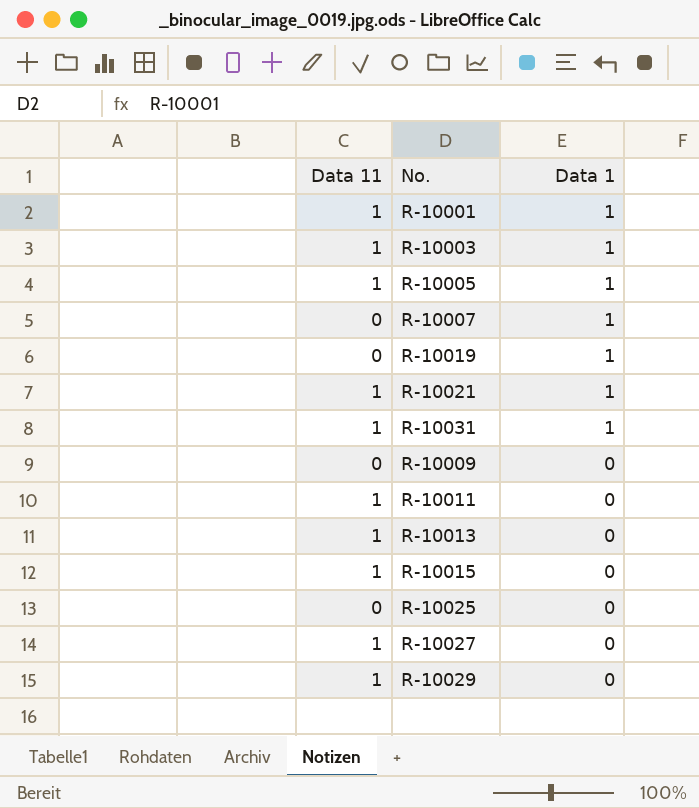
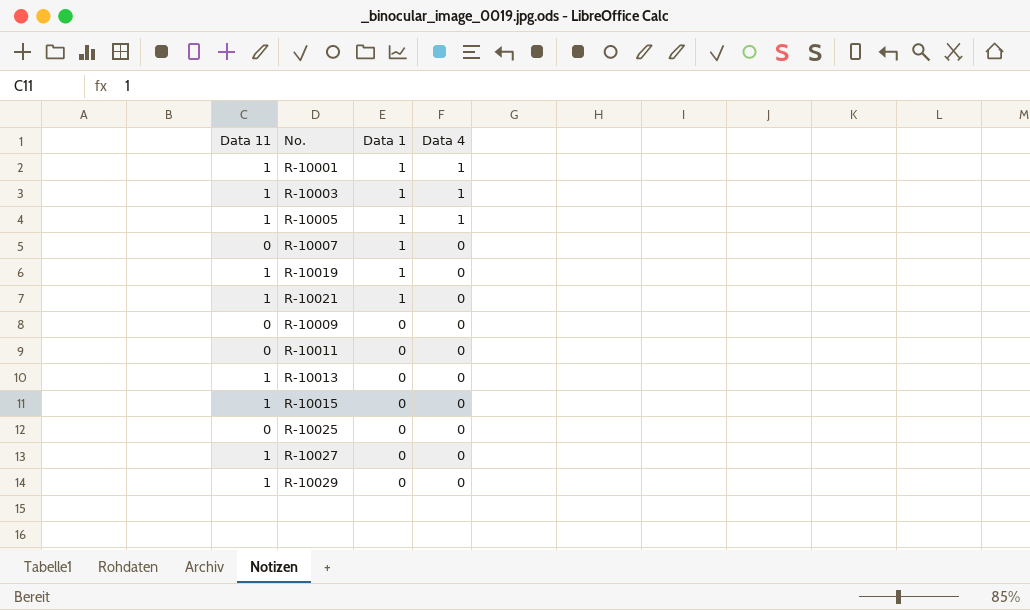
column Data 4 | position: none -> 4
row R-10031: 1 | 1 -> none
R-10019 | Data 11: 0 -> 1
R-10011 | Data 11: 1 -> 0

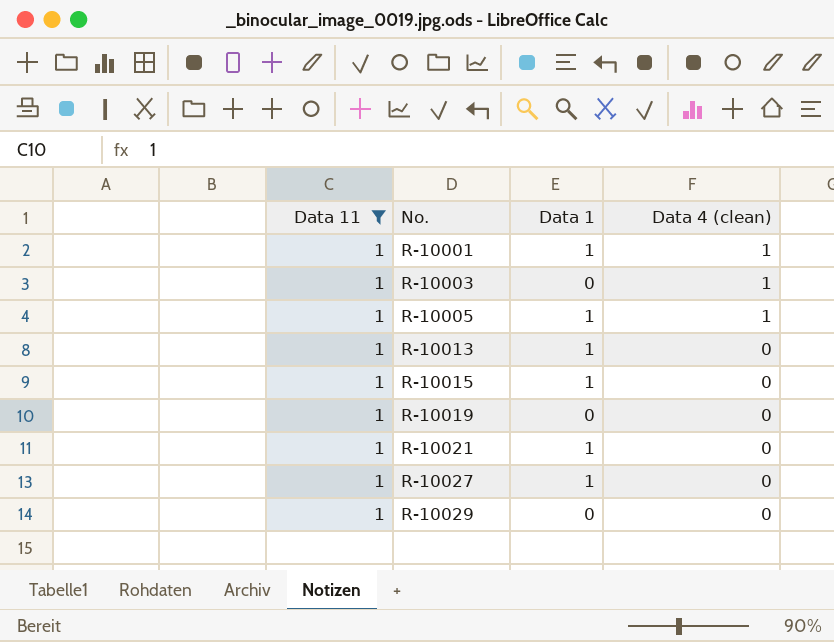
filter: none -> Data 11 = 1
row order: Data 1 descending -> No. ascending
column name: Data 4 -> Data 4 (clean)
R-10003 | Data 1: 1 -> 0
R-10013 | Data 1: 0 -> 1
R-10015 | Data 1: 0 -> 1
R-10019 | Data 1: 1 -> 0
R-10027 | Data 1: 0 -> 1

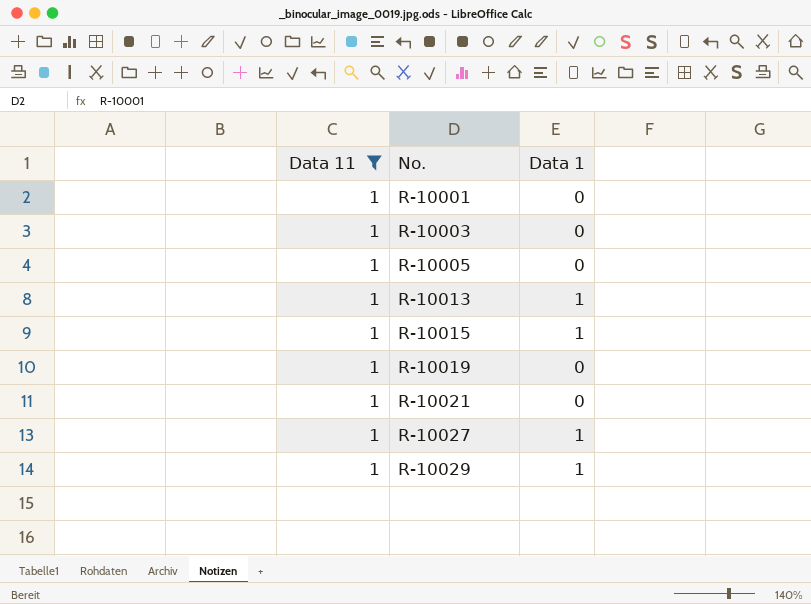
column Data 4 (clean) | position: 4 -> none
R-10001 | Data 1: 1 -> 0
R-10005 | Data 1: 1 -> 0
R-10021 | Data 1: 1 -> 0
R-10029 | Data 1: 0 -> 1

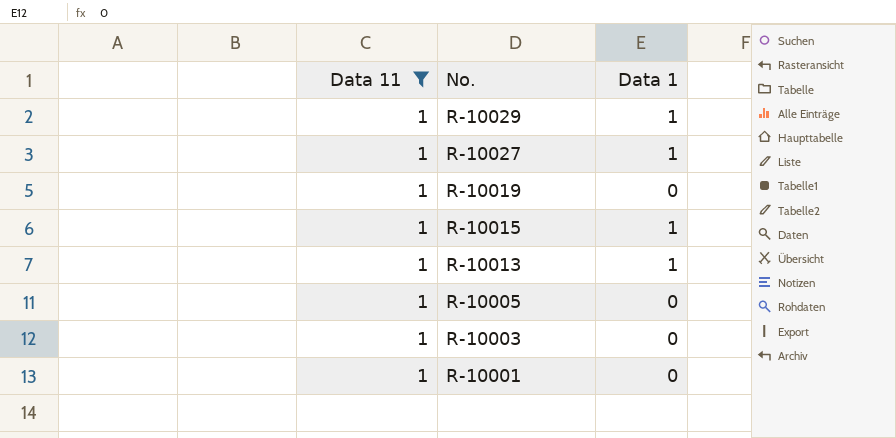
row order: No. ascending -> No. descending
row R-10021: 1 | 0 -> none

